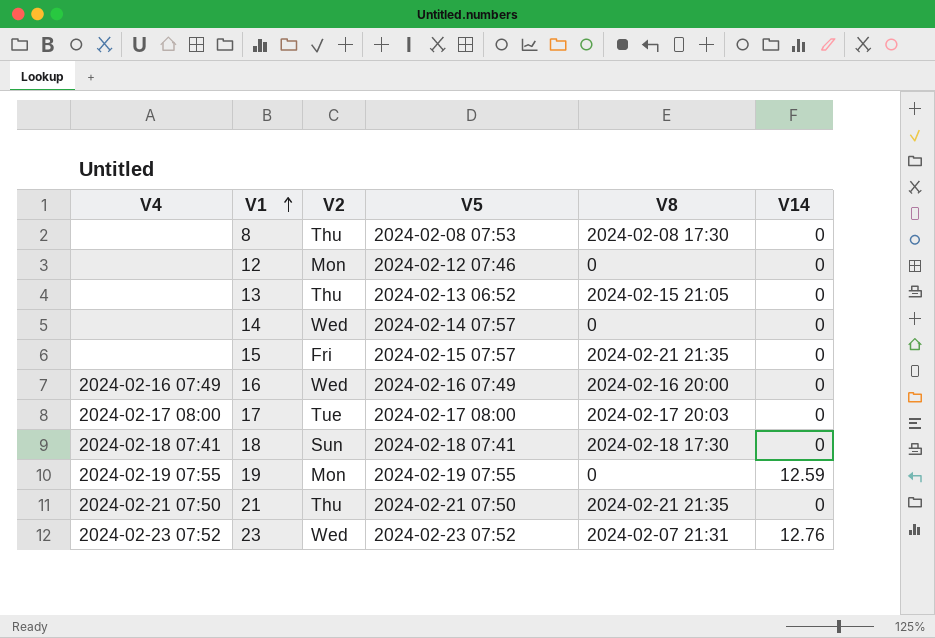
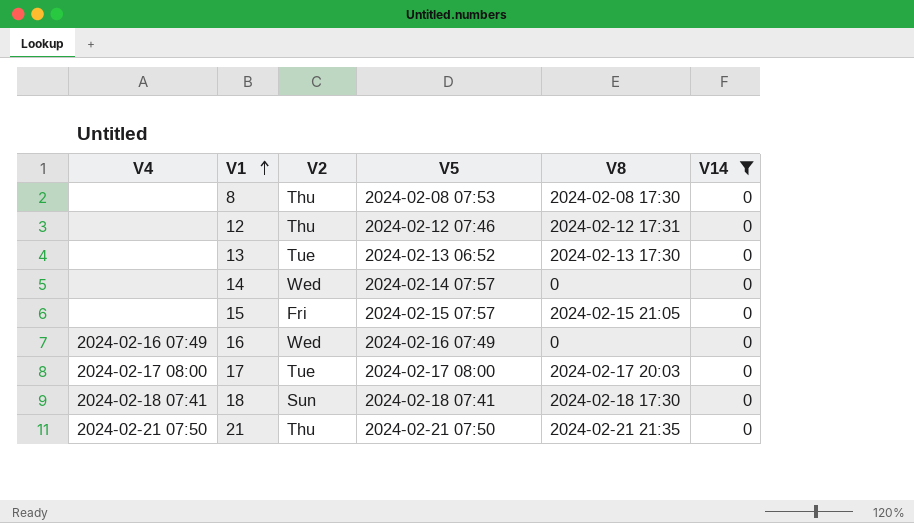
filter: none -> V14 = 0
12 | V2: Mon -> Thu
12 | V8: 0 -> 2024-02-12 17:31
13 | V2: Thu -> Tue
13 | V8: 2024-02-15 21:05 -> 2024-02-13 17:30
15 | V8: 2024-02-21 21:35 -> 2024-02-15 21:05
16 | V8: 2024-02-16 20:00 -> 0

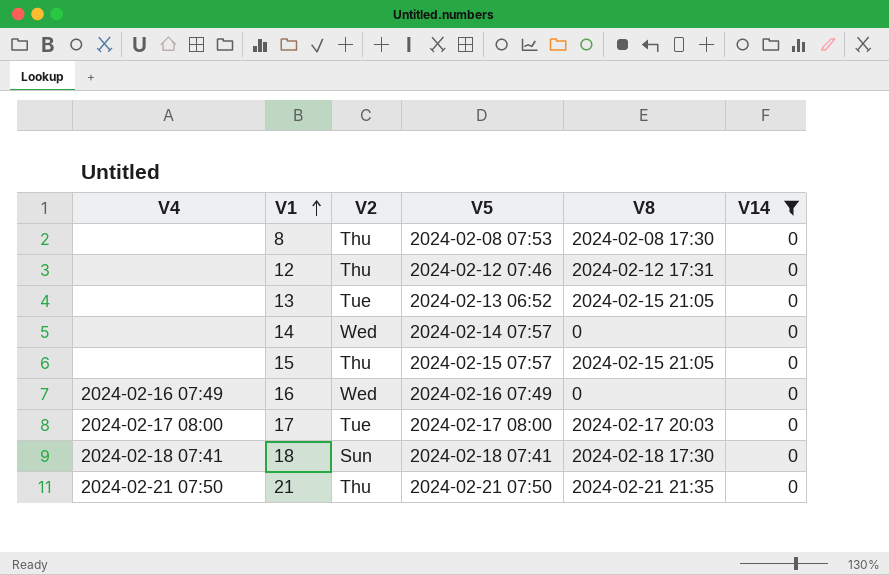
13 | V8: 2024-02-13 17:30 -> 2024-02-15 21:05
15 | V2: Fri -> Thu

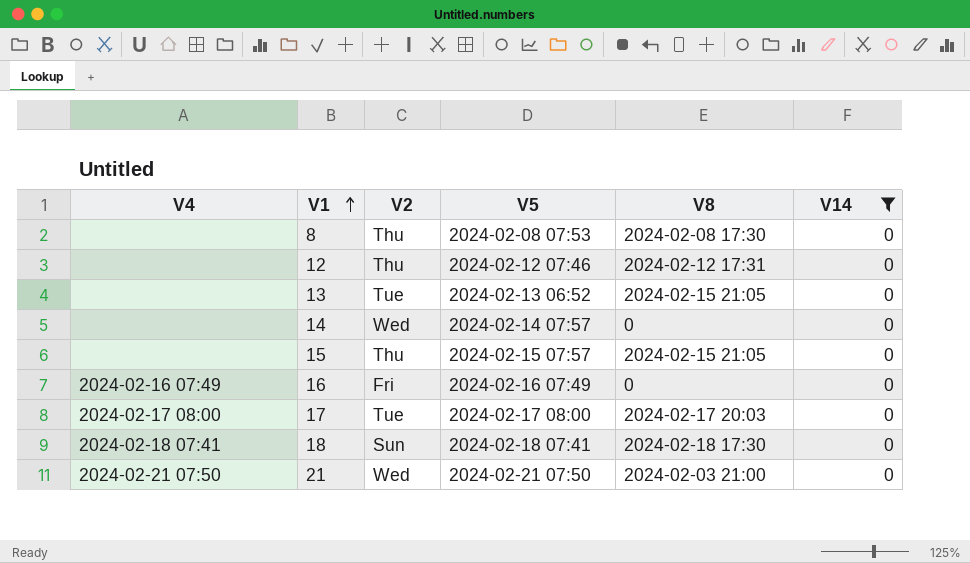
16 | V2: Wed -> Fri
21 | V2: Thu -> Wed
21 | V8: 2024-02-21 21:35 -> 2024-02-03 21:00

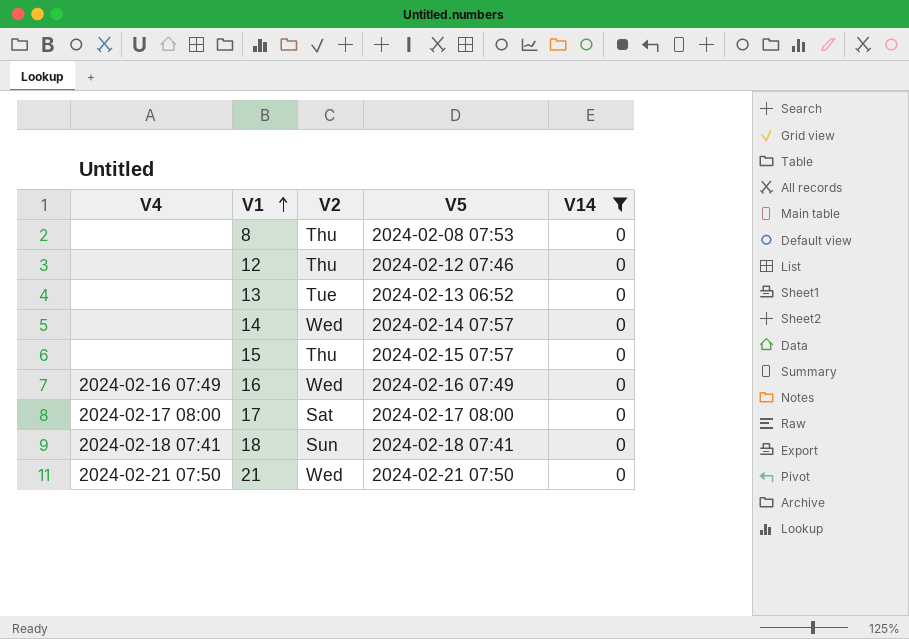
column V8 | position: 5 -> none
16 | V2: Fri -> Wed
17 | V2: Tue -> Sat

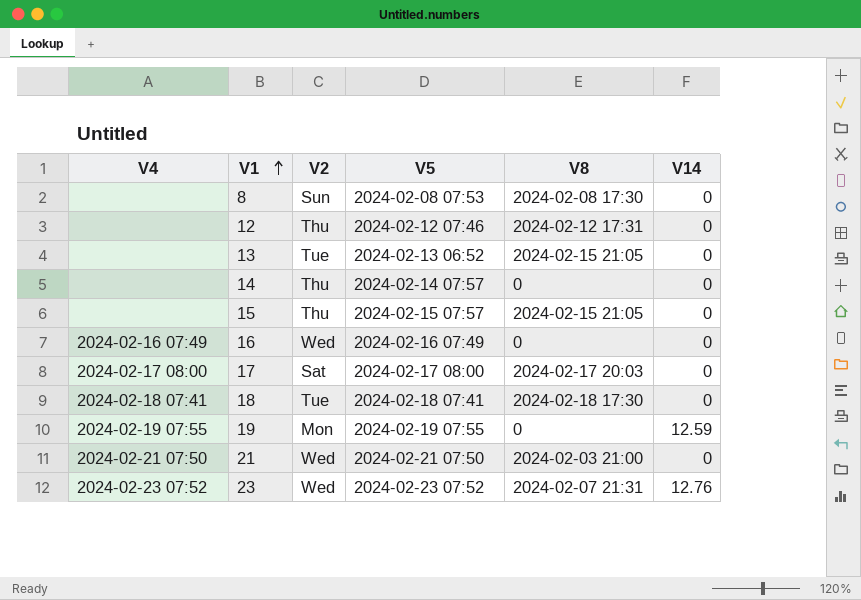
filter: V14 = 0 -> none
column V8 | position: none -> 5
8 | V2: Thu -> Sun
14 | V2: Wed -> Thu
18 | V2: Sun -> Tue

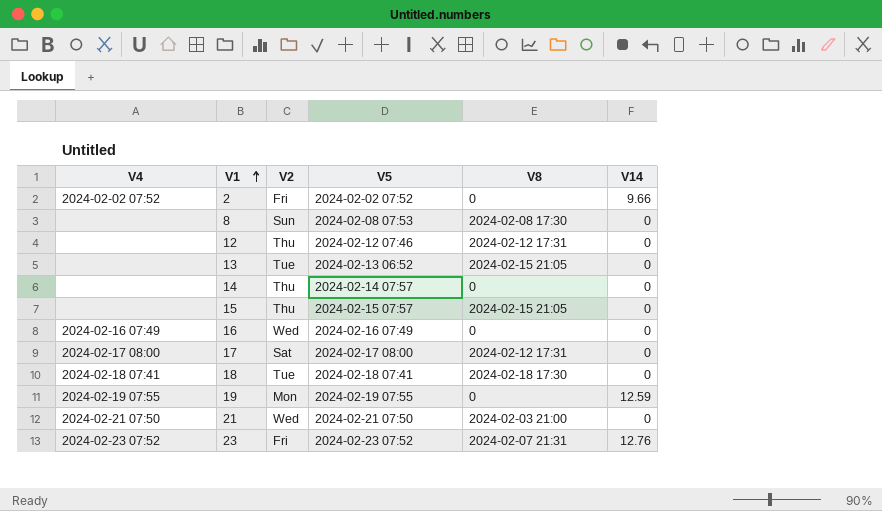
row 2: none -> 2024-02-02 07:52 | Fri | 2024-02-02 07:52 | 0 | 9.66
17 | V8: 2024-02-17 20:03 -> 2024-02-12 17:31
23 | V2: Wed -> Fri

